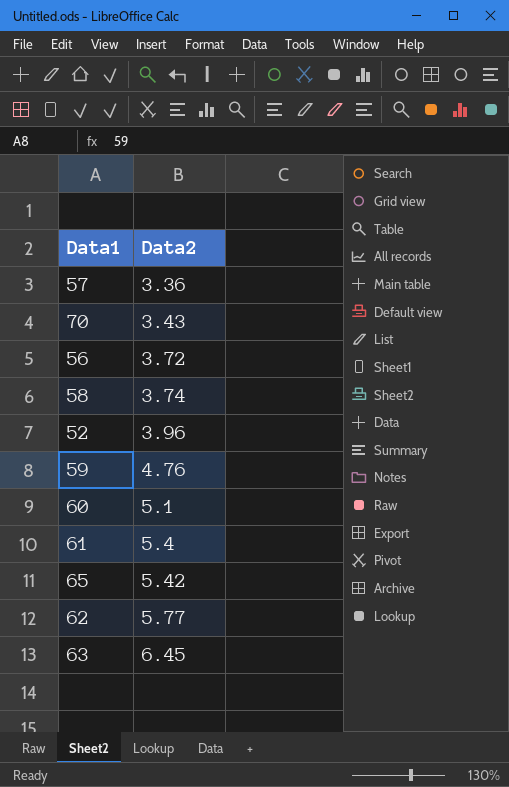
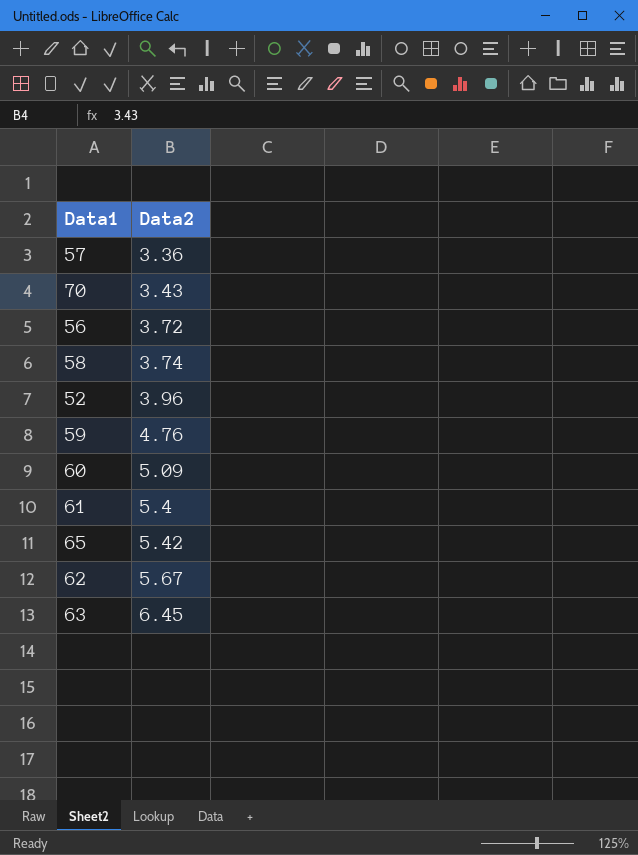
60 | Data2: 5.1 -> 5.09
62 | Data2: 5.77 -> 5.67

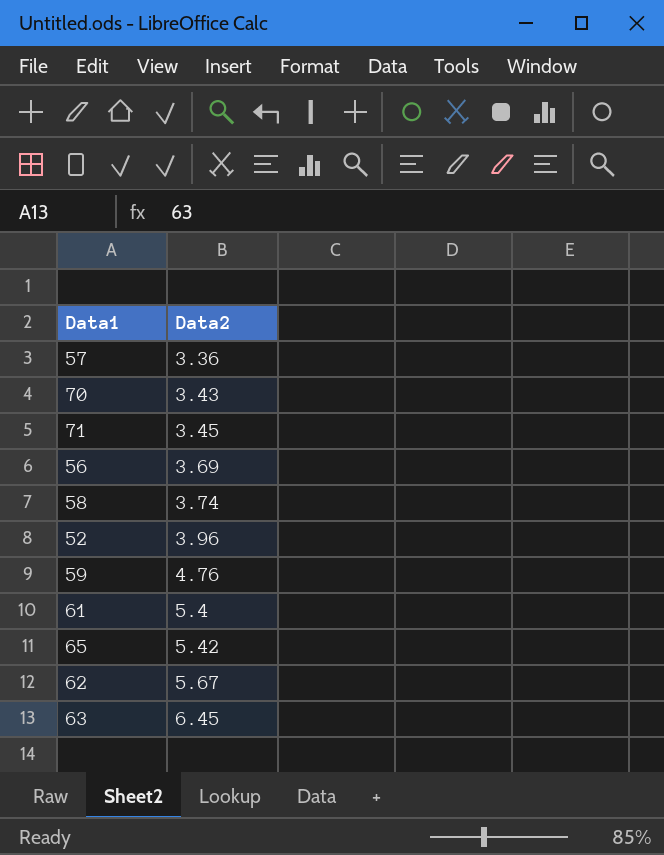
row 60: 5.09 -> none
row 71: none -> 3.45
56 | Data2: 3.72 -> 3.69

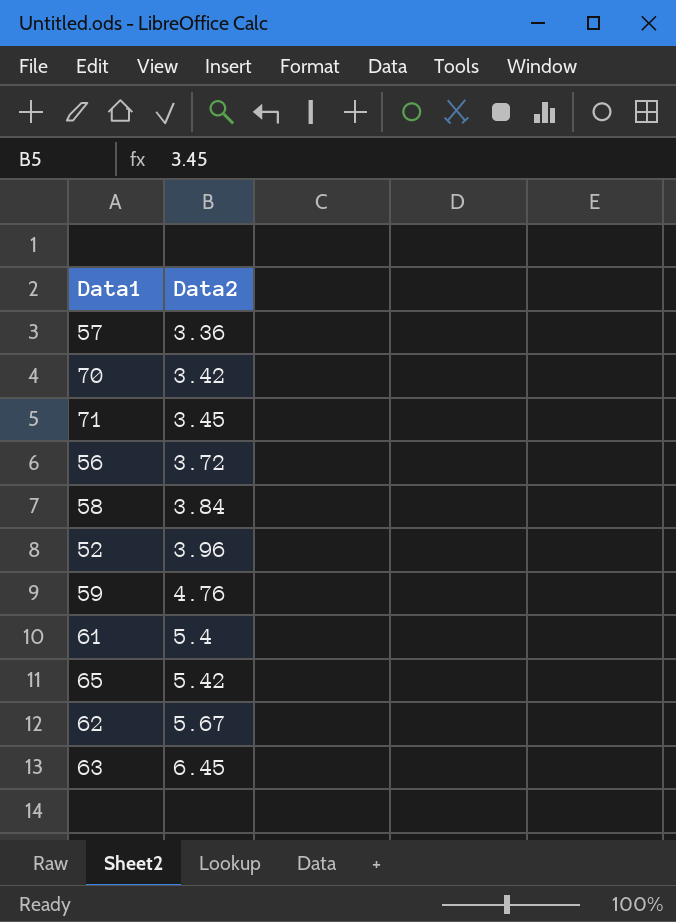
70 | Data2: 3.43 -> 3.42
56 | Data2: 3.69 -> 3.72
58 | Data2: 3.74 -> 3.84

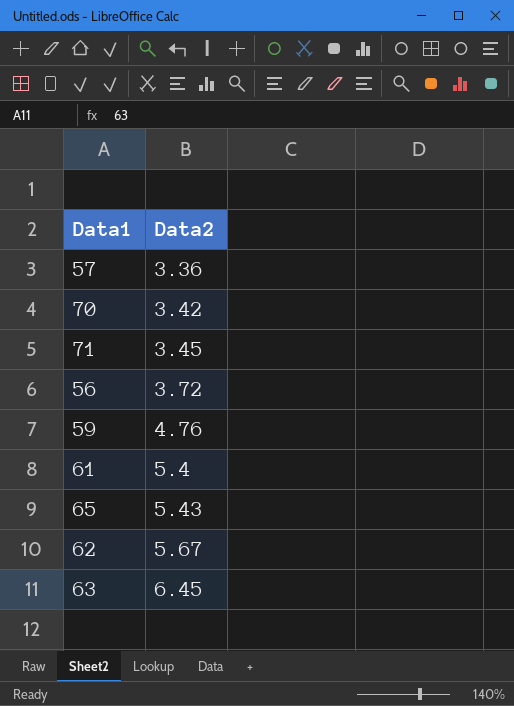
row 58: 3.84 -> none
row 52: 3.96 -> none
65 | Data2: 5.42 -> 5.43

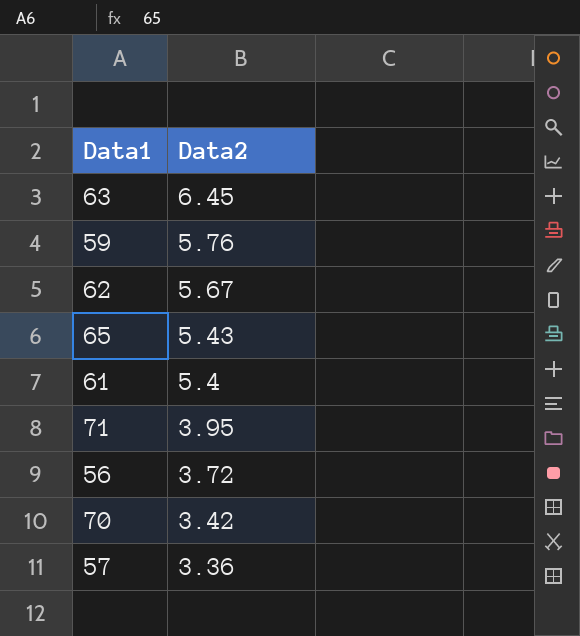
row order: Data2 ascending -> Data2 descending
59 | Data2: 4.76 -> 5.76
71 | Data2: 3.45 -> 3.95

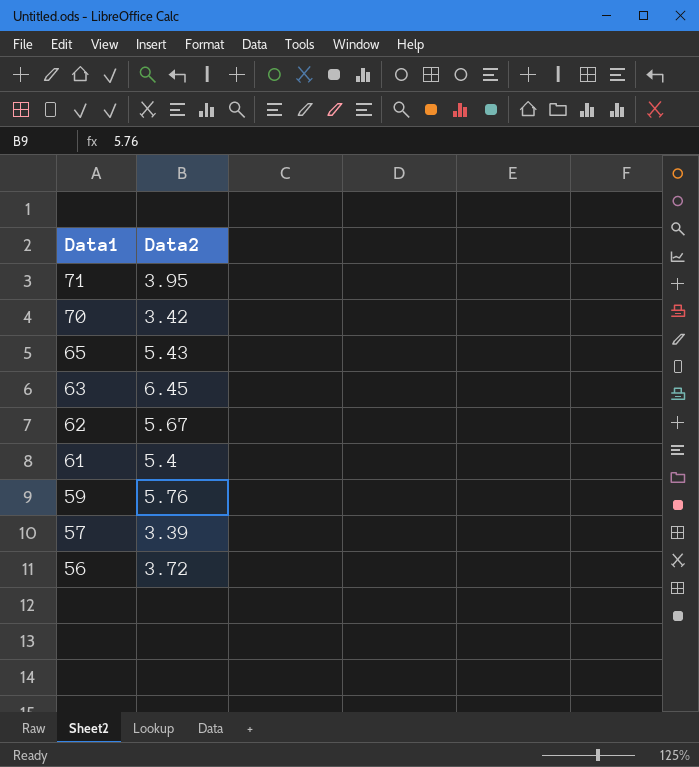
row order: Data2 descending -> Data1 descending
57 | Data2: 3.36 -> 3.39

